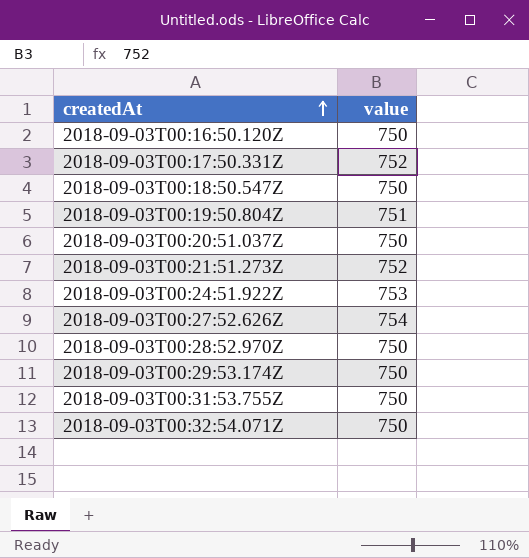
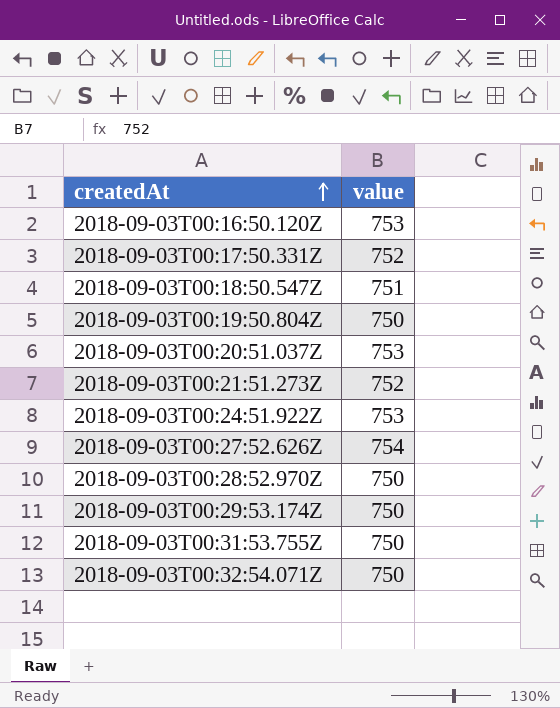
2018-09-03T00:16:50.120Z | value: 750 -> 753
2018-09-03T00:18:50.547Z | value: 750 -> 751
2018-09-03T00:19:50.804Z | value: 751 -> 750
2018-09-03T00:20:51.037Z | value: 750 -> 753

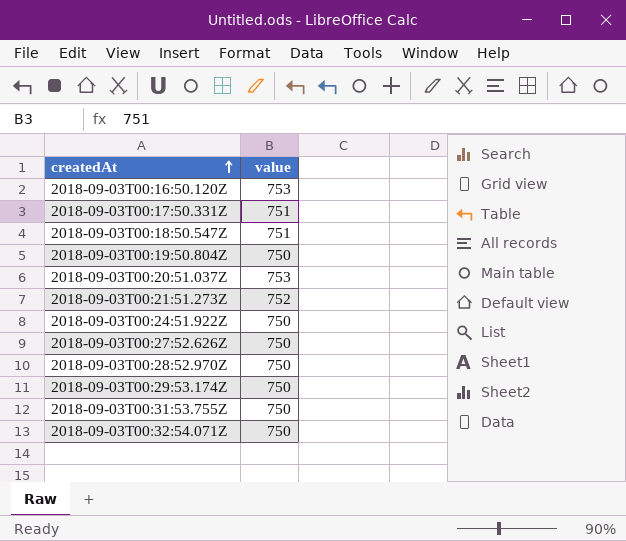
2018-09-03T00:17:50.331Z | value: 752 -> 751
2018-09-03T00:24:51.922Z | value: 753 -> 750
2018-09-03T00:27:52.626Z | value: 754 -> 750

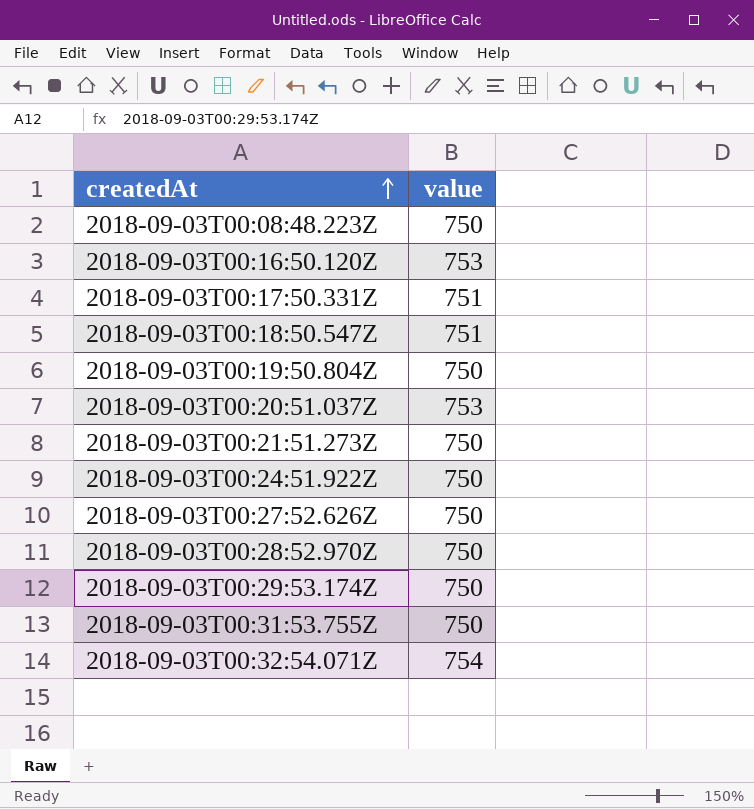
row 2018-09-03T00:08:48.223Z: none -> 750
2018-09-03T00:21:51.273Z | value: 752 -> 750
2018-09-03T00:32:54.071Z | value: 750 -> 754

